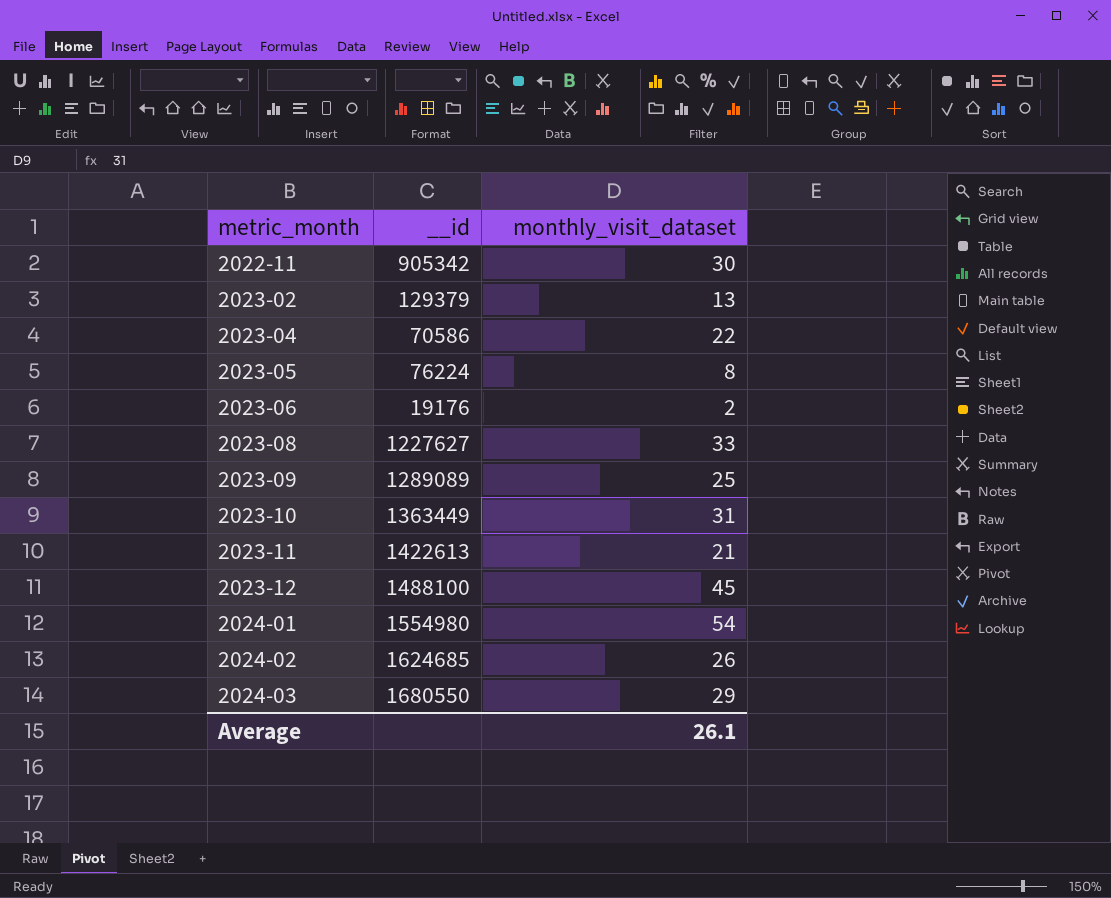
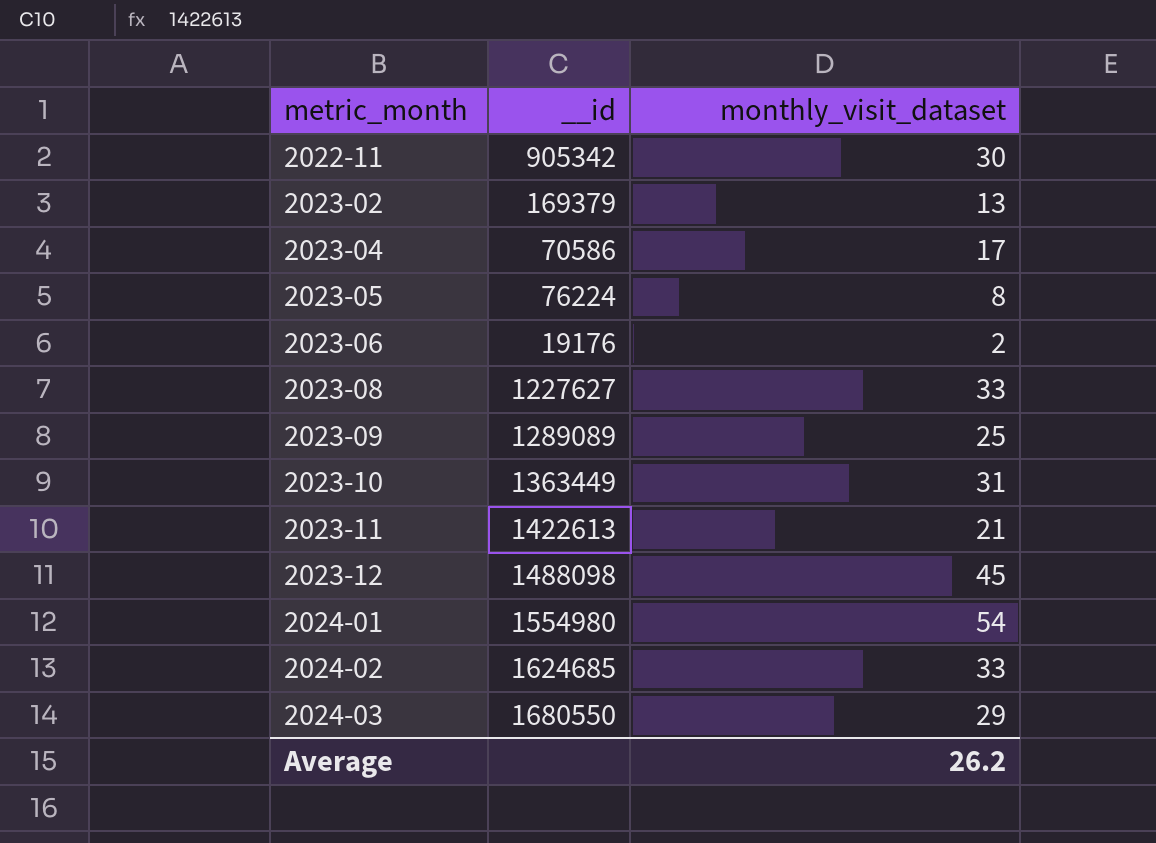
2023-02 | __id: 129379 -> 169379
2023-04 | monthly_visit_dataset: 22 -> 17
2023-12 | __id: 1488100 -> 1488098
2024-02 | monthly_visit_dataset: 26 -> 33
Average | monthly_visit_dataset: 26.1 -> 26.2

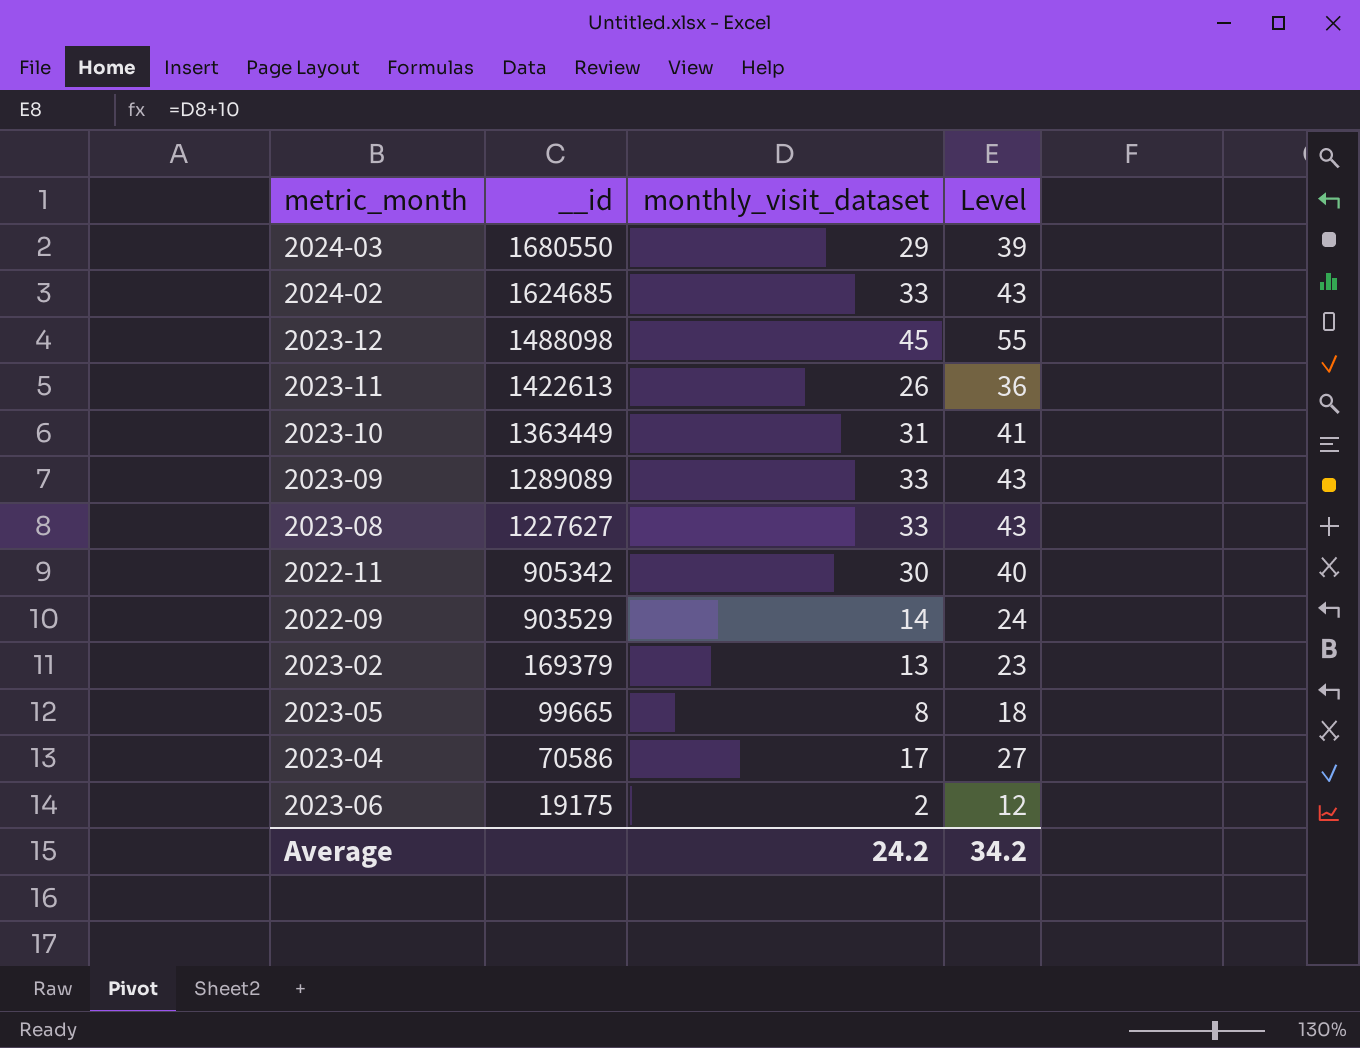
row order: metric_month ascending -> __id descending
column Level | formula: none -> [monthly_visit_dataset] + 10
row 2024-01: 1554980 | 54 -> none
2023-11 | monthly_visit_dataset: 21 -> 26
2023-09 | monthly_visit_dataset: 25 -> 33
row 2022-09: none -> 903529 | 14 | 24
2023-05 | __id: 76224 -> 99665
2023-06 | __id: 19176 -> 19175
Average | monthly_visit_dataset: 26.2 -> 24.2

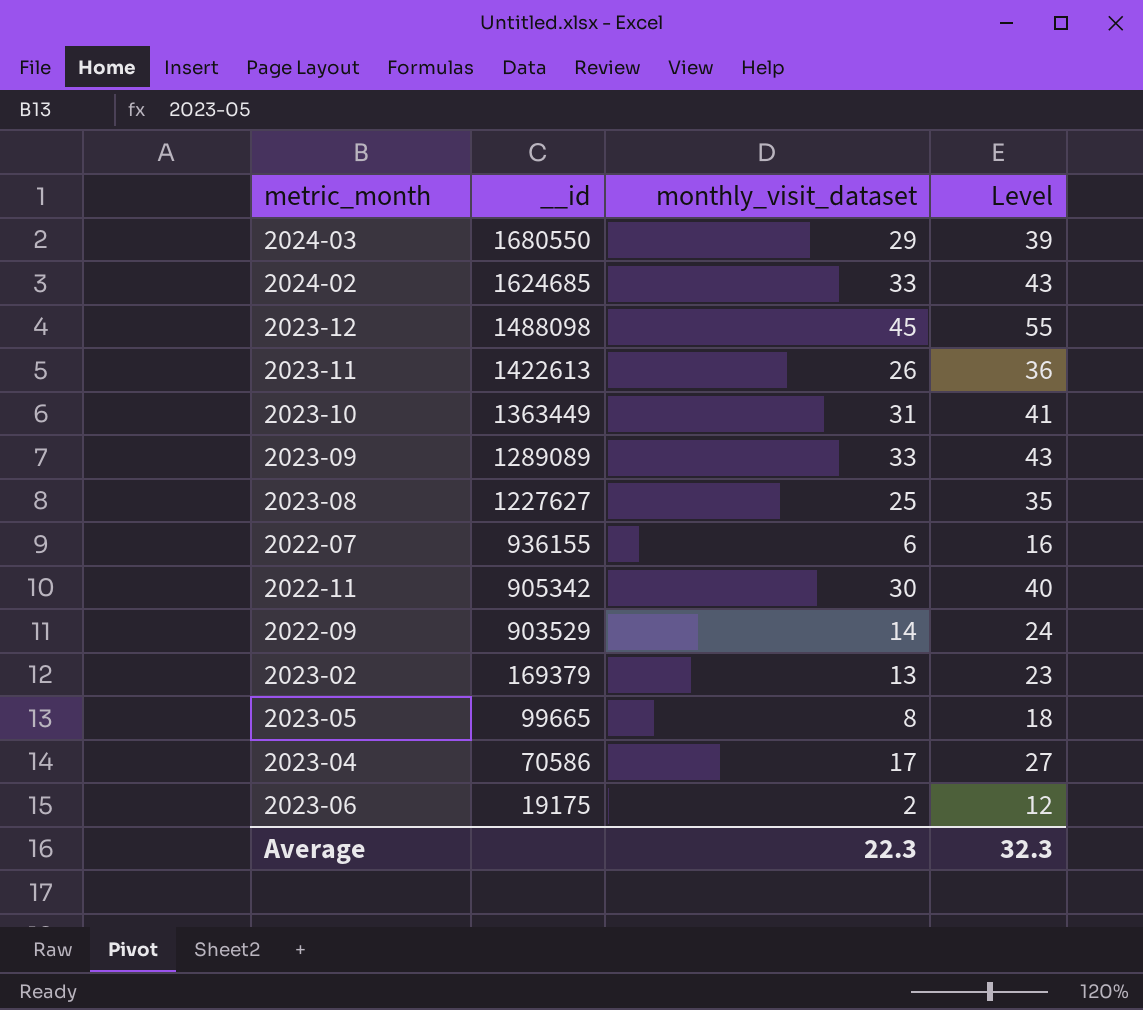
2023-08 | monthly_visit_dataset: 33 -> 25
2023-08 | Level: 43 -> 35
row 2022-07: none -> 936155 | 6 | 16
Average | monthly_visit_dataset: 24.2 -> 22.3
Average | Level: 34.2 -> 32.3

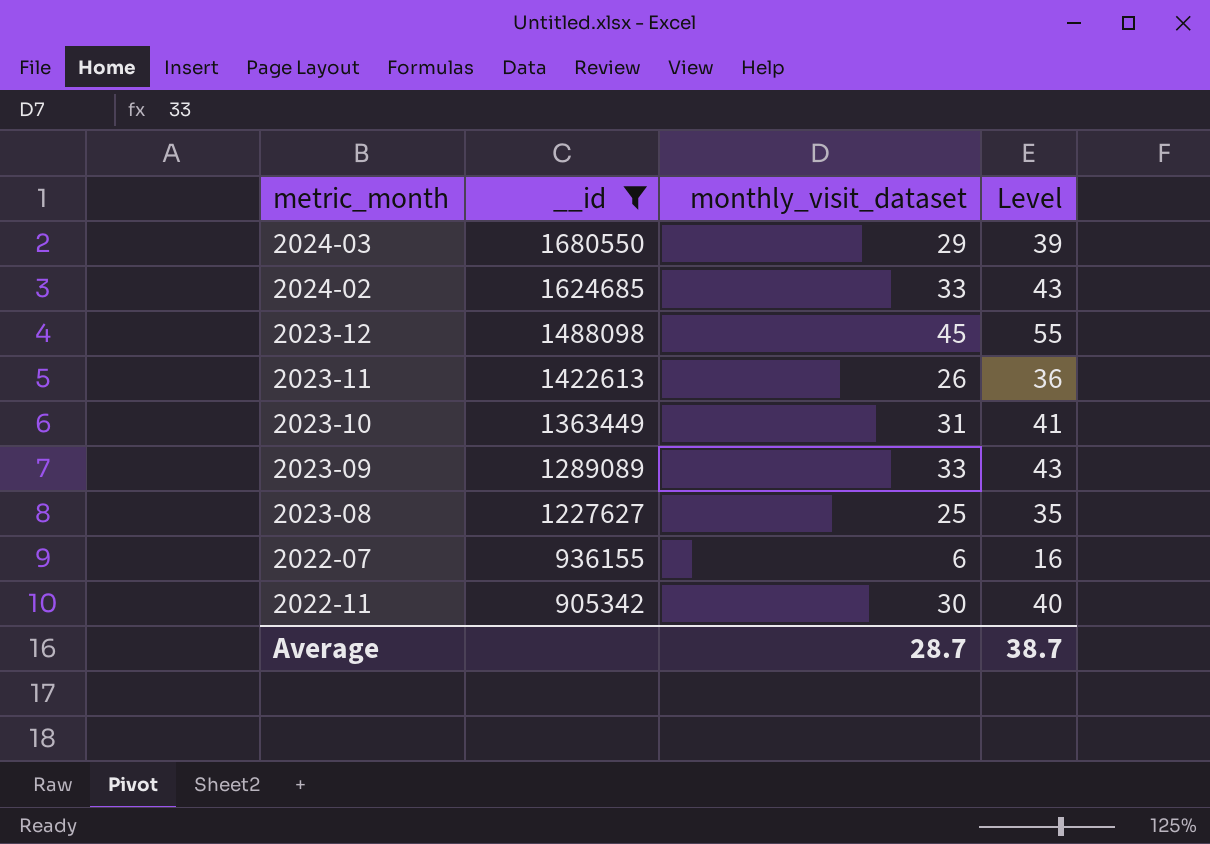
filter: none -> __id >= 905342
Average | monthly_visit_dataset: 22.3 -> 28.7
Average | Level: 32.3 -> 38.7

